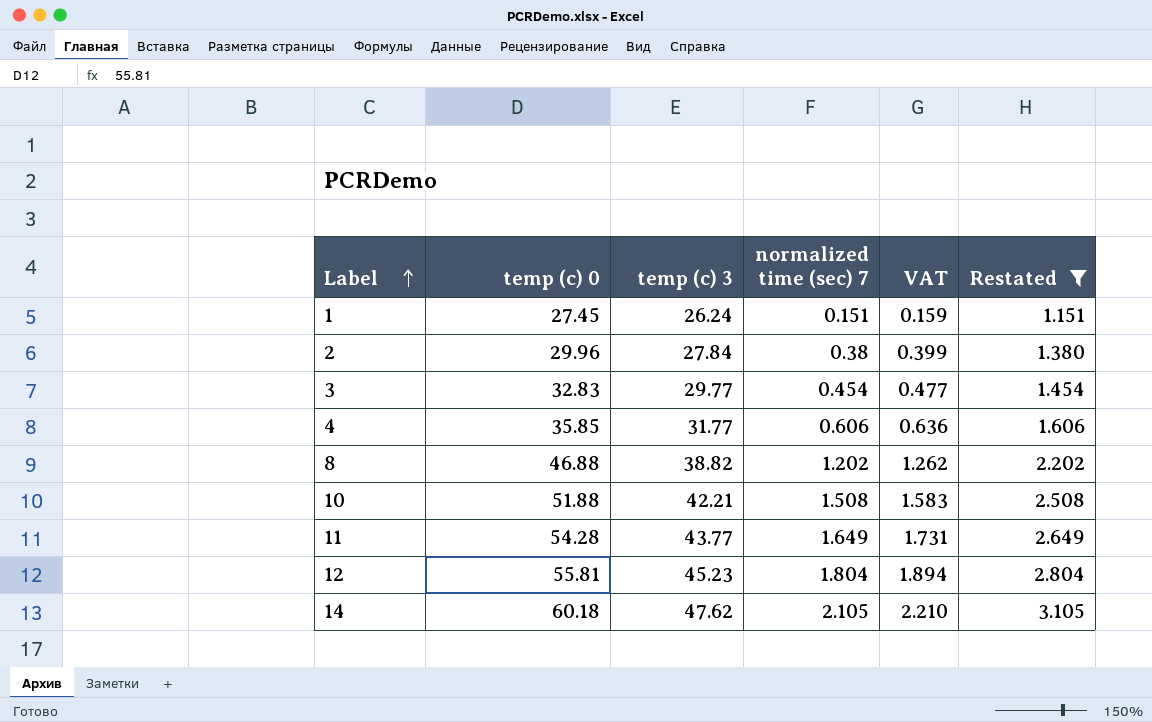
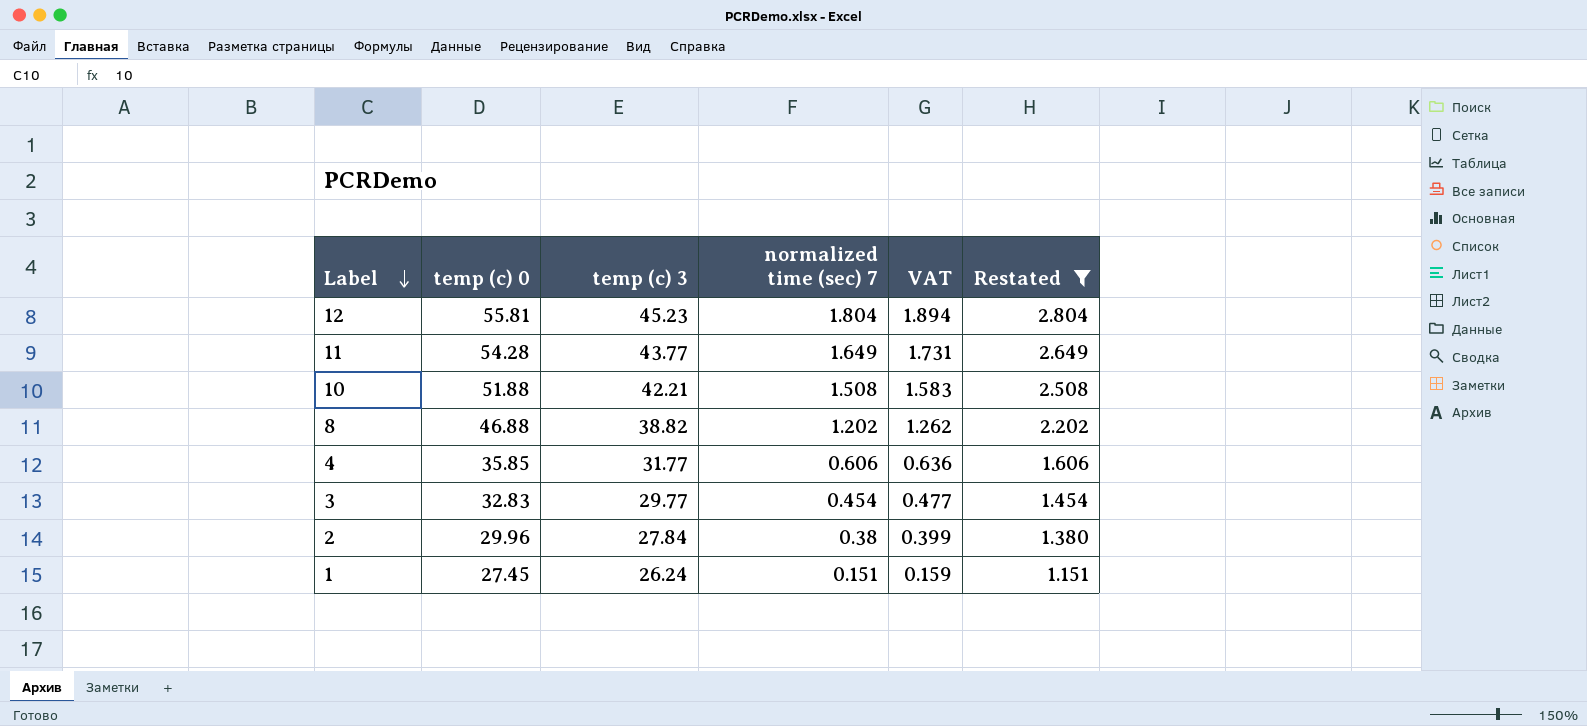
row order: Label ascending -> Label descending
row 14: 60.18 | 47.62 | 2.105 | 2.210 | 3.105 -> none

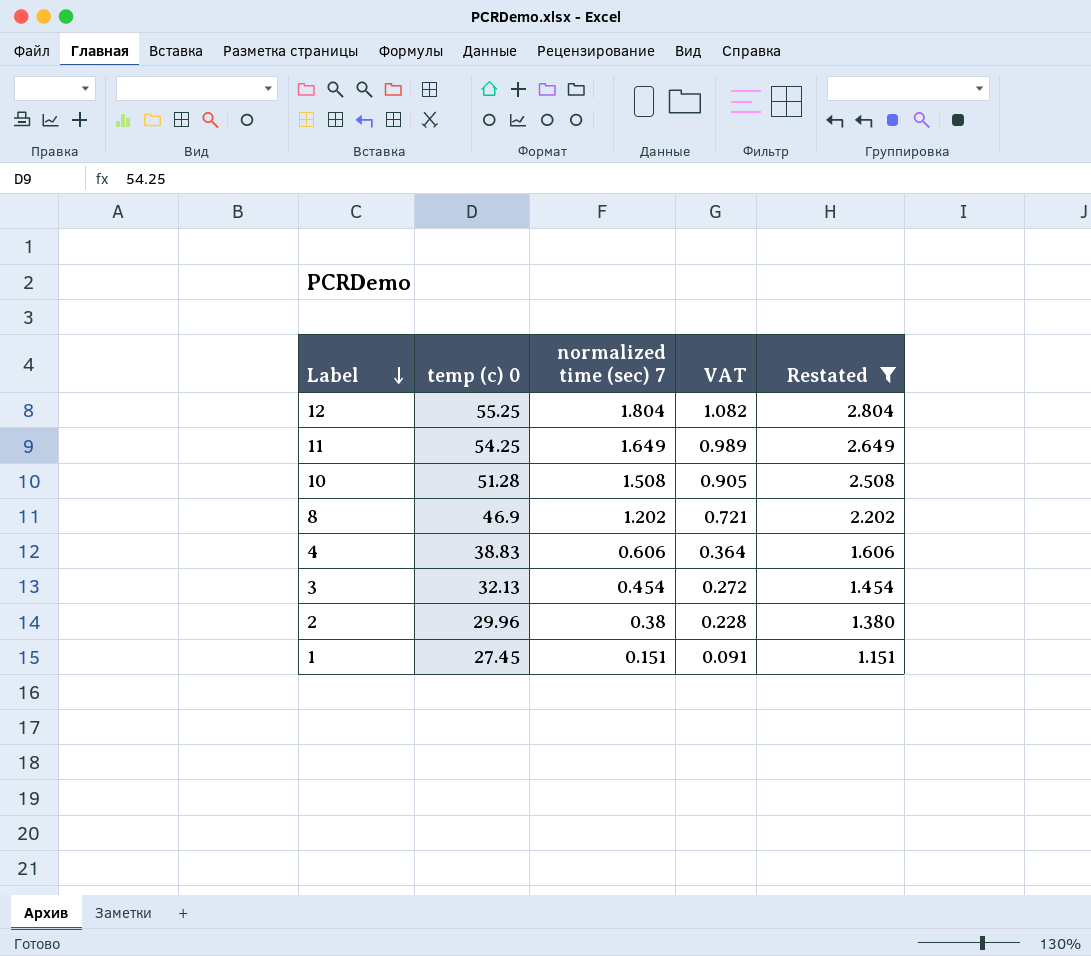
column temp (c) 3 | position: 3 -> none
column VAT | formula: [normalized time (sec) 7] * 1.05 -> [normalized time (sec) 7] * 0.6
12 | temp (c) 0: 55.81 -> 55.25
11 | temp (c) 0: 54.28 -> 54.25
10 | temp (c) 0: 51.88 -> 51.28
8 | temp (c) 0: 46.88 -> 46.9
4 | temp (c) 0: 35.85 -> 38.83
3 | temp (c) 0: 32.83 -> 32.13

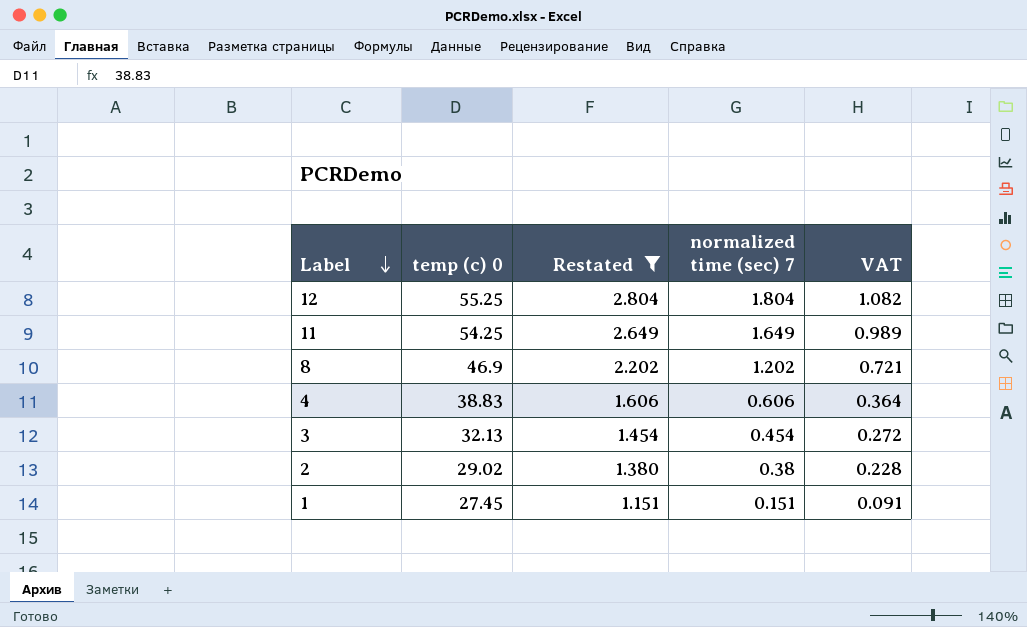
column Restated | position: 5 -> 3
row 10: 51.28 | 1.508 | 0.905 | 2.508 -> none
2 | temp (c) 0: 29.96 -> 29.02

